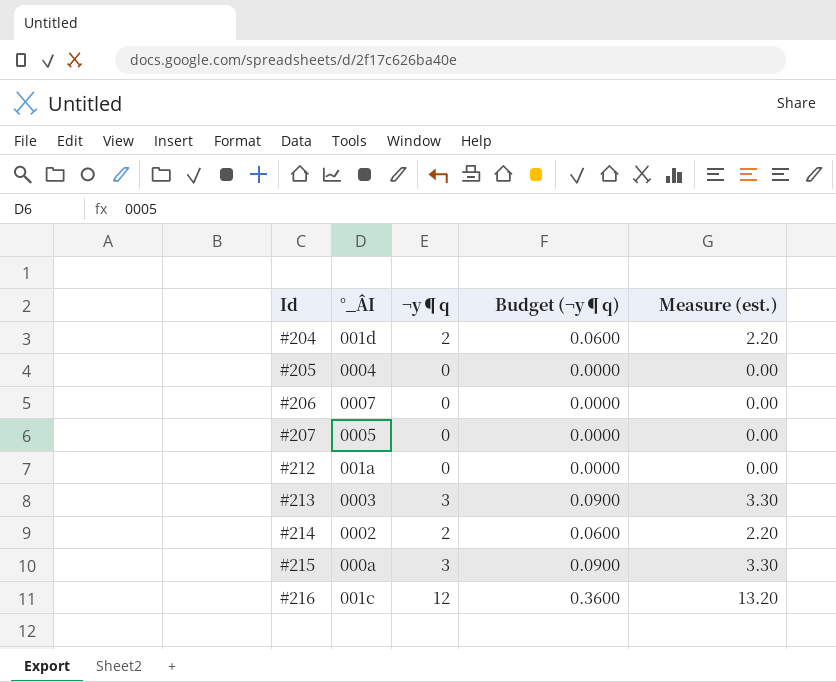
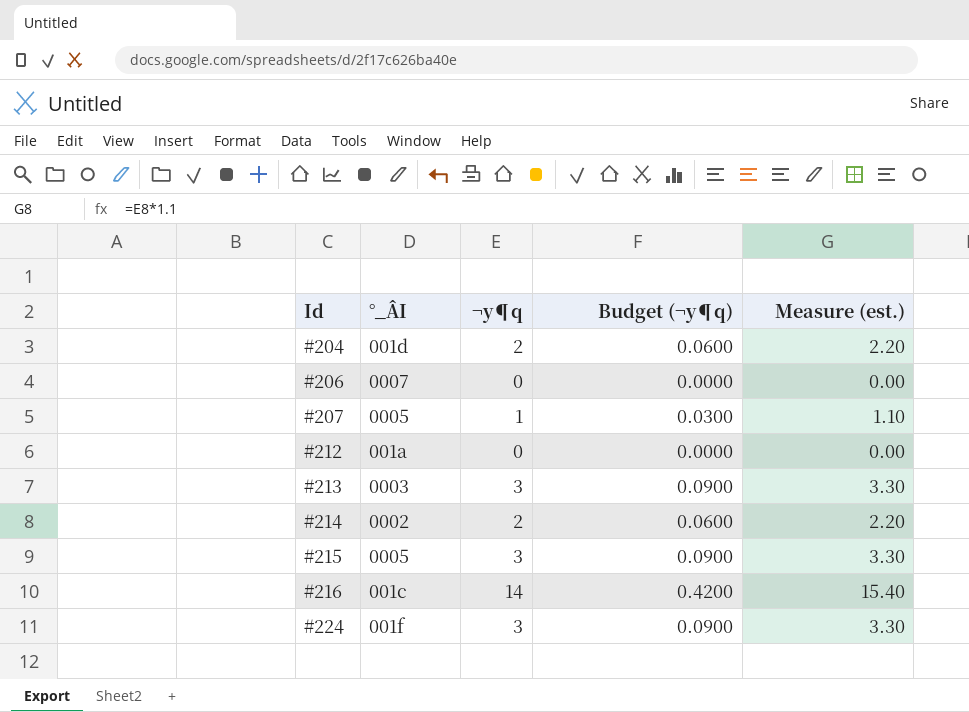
row #205: 0004 | 0 | 0.0000 | 0.00 -> none
#207 | ¬y¶q: 0 -> 1
#207 | Budget (¬y¶q): 0.0000 -> 0.0300
#207 | Measure (est.): 0.00 -> 1.10
#215 | °_ÂI: 000a -> 0005
#216 | ¬y¶q: 12 -> 14
#216 | Budget (¬y¶q): 0.3600 -> 0.4200
#216 | Measure (est.): 13.20 -> 15.40
row #224: none -> 001f | 3 | 0.0900 | 3.30

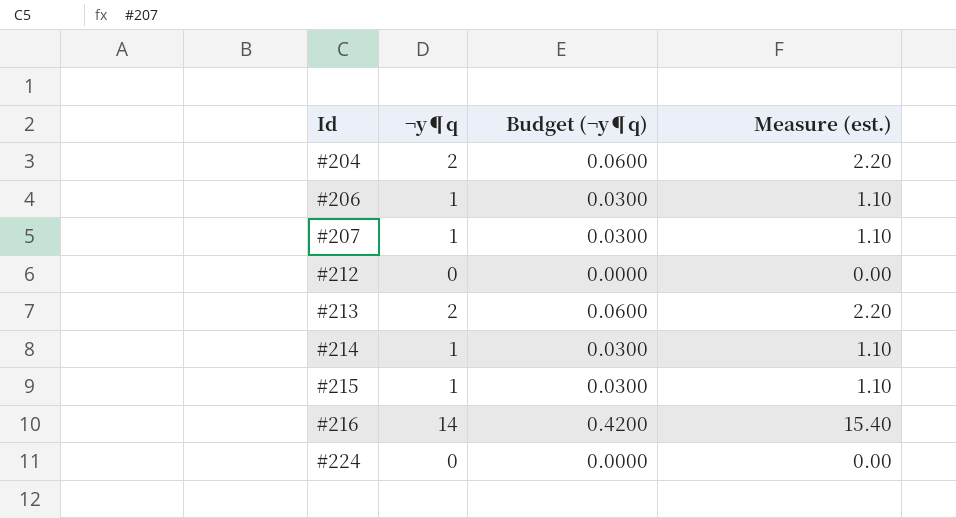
column °_ÂI | position: 2 -> none
#206 | ¬y¶q: 0 -> 1
#206 | Budget (¬y¶q): 0.0000 -> 0.0300
#206 | Measure (est.): 0.00 -> 1.10
#213 | ¬y¶q: 3 -> 2
#213 | Budget (¬y¶q): 0.0900 -> 0.0600
#213 | Measure (est.): 3.30 -> 2.20
#214 | ¬y¶q: 2 -> 1
#214 | Budget (¬y¶q): 0.0600 -> 0.0300
#214 | Measure (est.): 2.20 -> 1.10
#215 | ¬y¶q: 3 -> 1
#215 | Budget (¬y¶q): 0.0900 -> 0.0300
#215 | Measure (est.): 3.30 -> 1.10
#224 | ¬y¶q: 3 -> 0
#224 | Budget (¬y¶q): 0.0900 -> 0.0000
#224 | Measure (est.): 3.30 -> 0.00

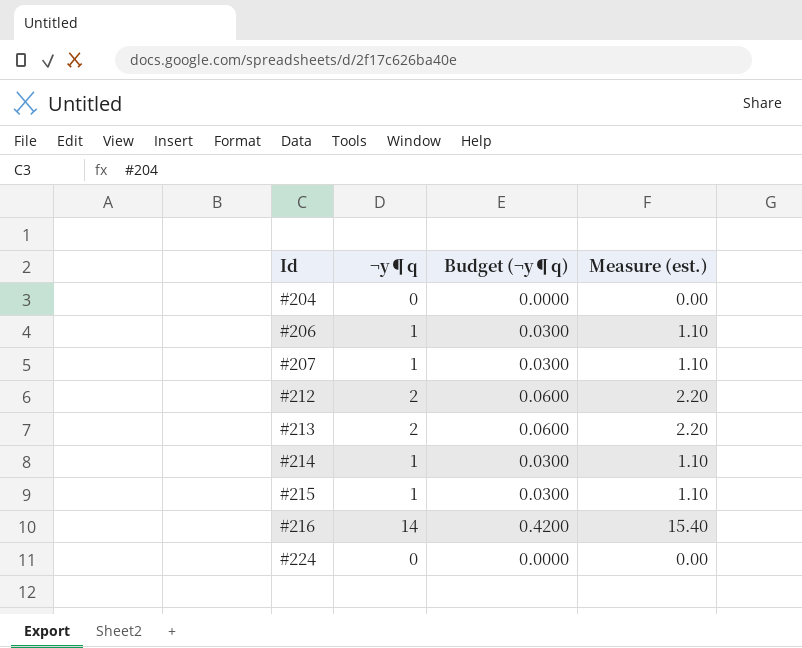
#204 | ¬y¶q: 2 -> 0
#204 | Budget (¬y¶q): 0.0600 -> 0.0000
#204 | Measure (est.): 2.20 -> 0.00
#212 | ¬y¶q: 0 -> 2
#212 | Budget (¬y¶q): 0.0000 -> 0.0600
#212 | Measure (est.): 0.00 -> 2.20

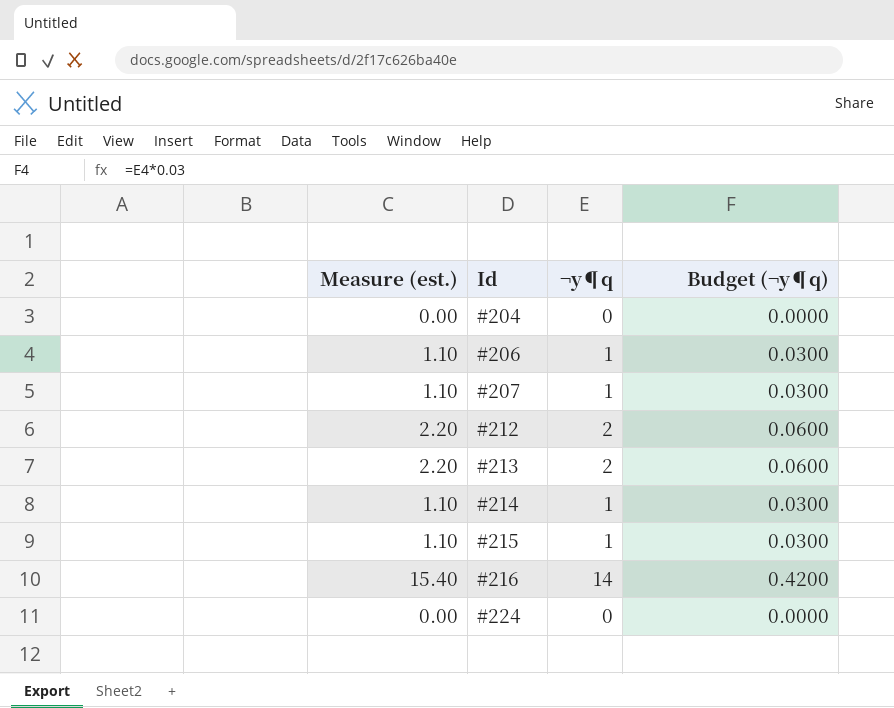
column Measure (est.) | position: 4 -> 1

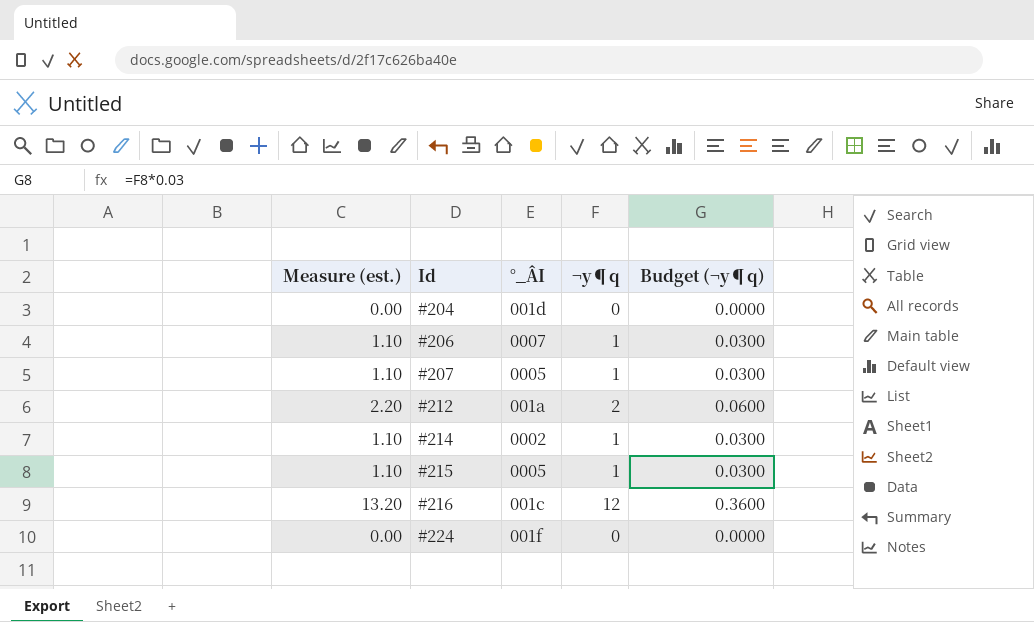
column °_ÂI | position: none -> 3
row #213: 2.20 | 2 | 0.0600 -> none
#216 | Measure (est.): 15.40 -> 13.20
#216 | ¬y¶q: 14 -> 12
#216 | Budget (¬y¶q): 0.4200 -> 0.3600

